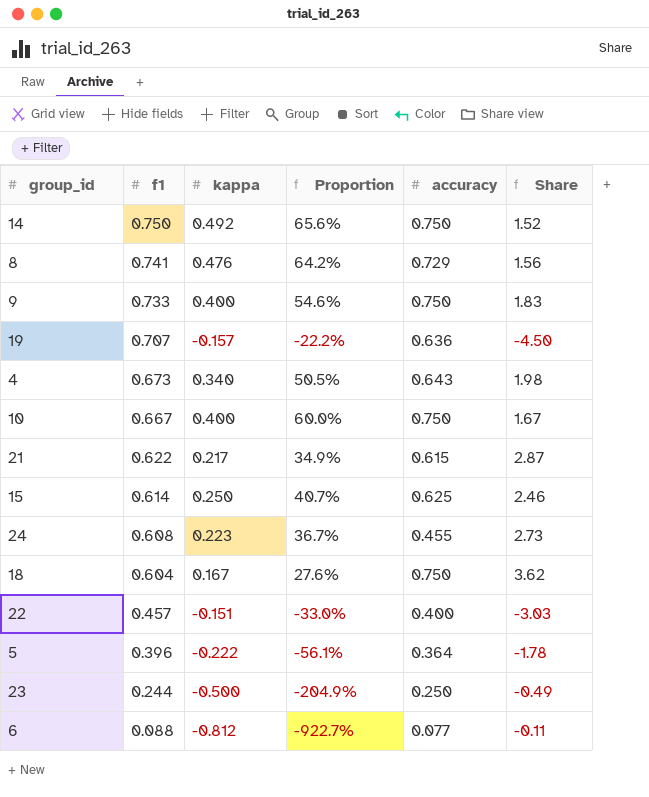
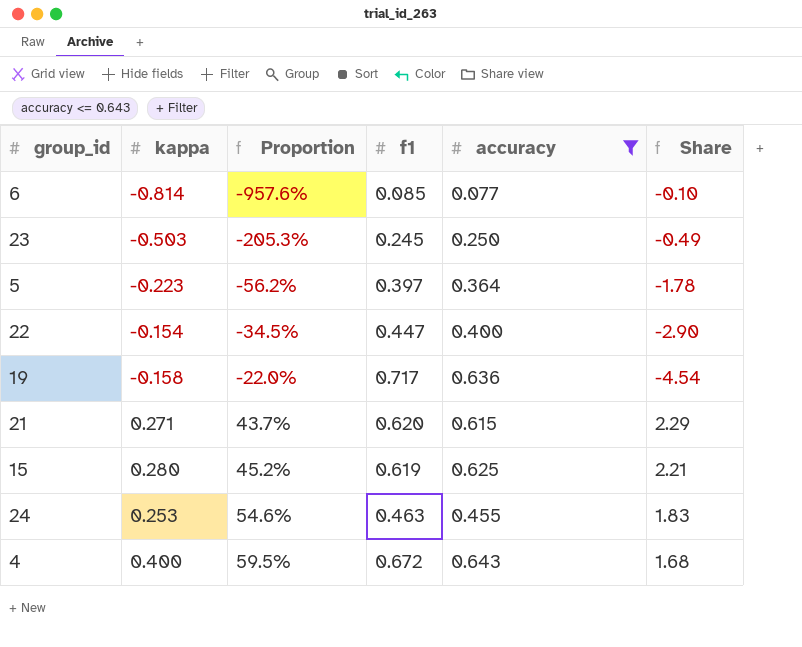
filter: none -> accuracy <= 0.643
row order: f1 descending -> Proportion ascending
column f1 | position: 2 -> 4
6 | kappa: -0.812 -> -0.814
6 | Proportion: -922.7% -> -957.6%
6 | f1: 0.088 -> 0.085
6 | Share: -0.11 -> -0.10
23 | kappa: -0.500 -> -0.503
23 | Proportion: -204.9% -> -205.3%
23 | f1: 0.244 -> 0.245
5 | kappa: -0.222 -> -0.223
5 | Proportion: -56.1% -> -56.2%
5 | f1: 0.396 -> 0.397
22 | kappa: -0.151 -> -0.154
22 | Proportion: -33.0% -> -34.5%
22 | f1: 0.457 -> 0.447
22 | Share: -3.03 -> -2.90
19 | kappa: -0.157 -> -0.158
19 | Proportion: -22.2% -> -22.0%
19 | f1: 0.707 -> 0.717
19 | Share: -4.50 -> -4.54
21 | kappa: 0.217 -> 0.271
21 | Proportion: 34.9% -> 43.7%
21 | f1: 0.622 -> 0.620
21 | Share: 2.87 -> 2.29
15 | kappa: 0.250 -> 0.280
15 | Proportion: 40.7% -> 45.2%
15 | f1: 0.614 -> 0.619
15 | Share: 2.46 -> 2.21
24 | kappa: 0.223 -> 0.253
24 | Proportion: 36.7% -> 54.6%
24 | f1: 0.608 -> 0.463
24 | Share: 2.73 -> 1.83
4 | kappa: 0.340 -> 0.400
4 | Proportion: 50.5% -> 59.5%
4 | f1: 0.673 -> 0.672
4 | Share: 1.98 -> 1.68

